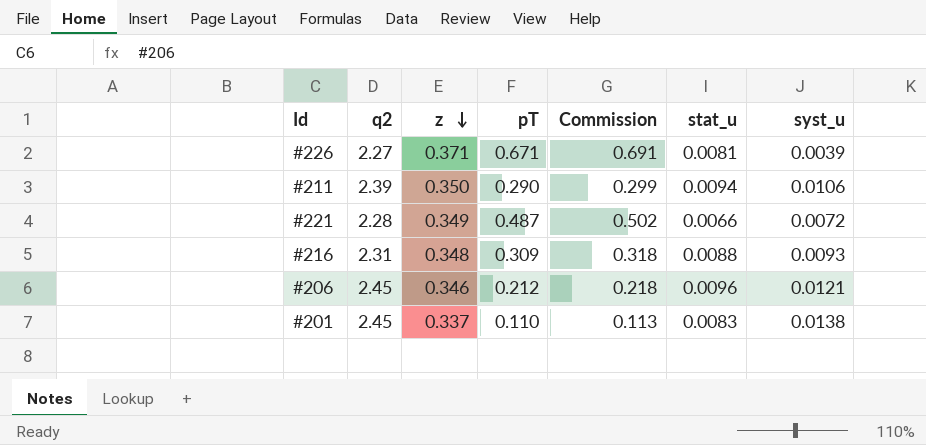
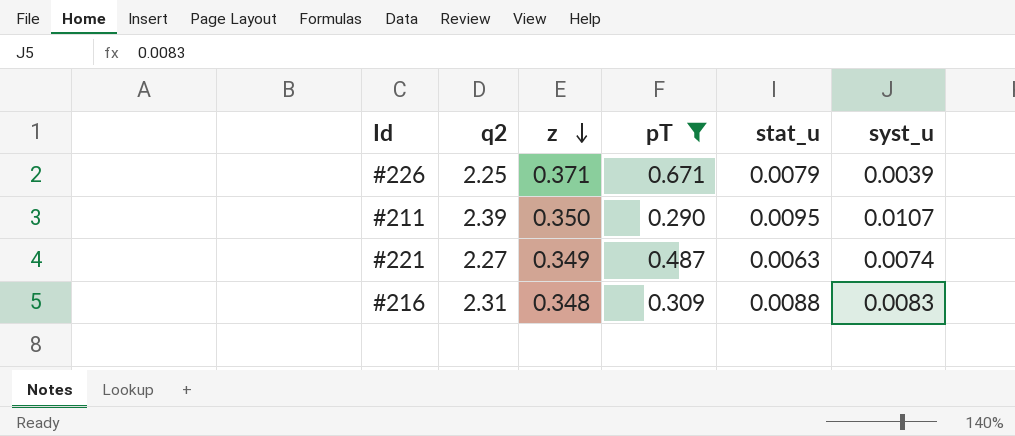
filter: none -> pT >= 0.290
column Commission | formula: [pT] * 1.03 -> none
#226 | q2: 2.27 -> 2.25
#226 | stat_u: 0.0081 -> 0.0079
#211 | stat_u: 0.0094 -> 0.0095
#211 | syst_u: 0.0106 -> 0.0107
#221 | q2: 2.28 -> 2.27
#221 | stat_u: 0.0066 -> 0.0063
#221 | syst_u: 0.0072 -> 0.0074
#216 | syst_u: 0.0093 -> 0.0083

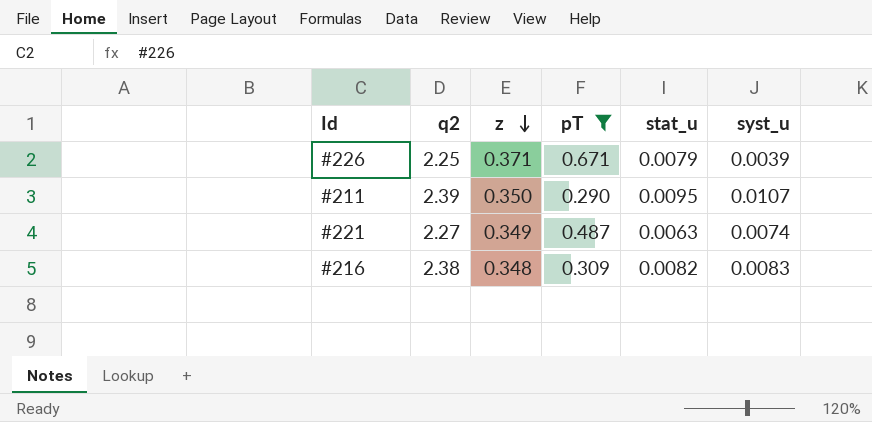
#216 | q2: 2.31 -> 2.38
#216 | stat_u: 0.0088 -> 0.0082

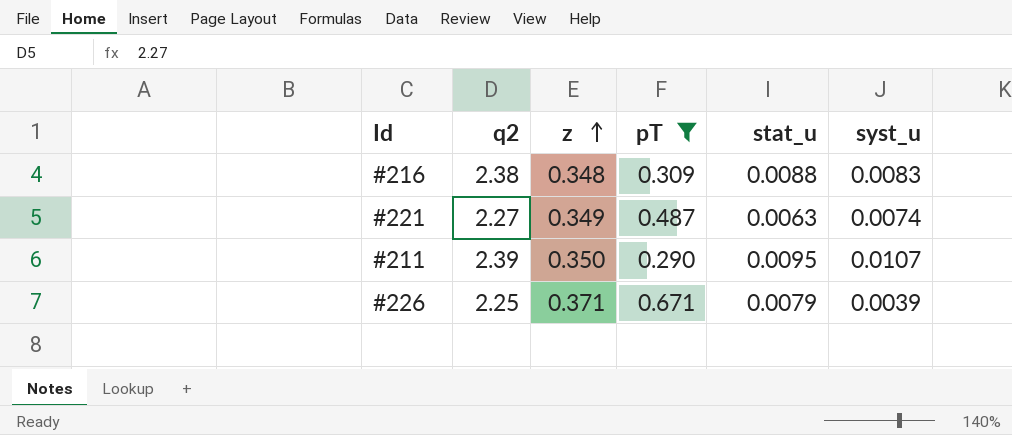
row order: z descending -> z ascending
#216 | stat_u: 0.0082 -> 0.0088

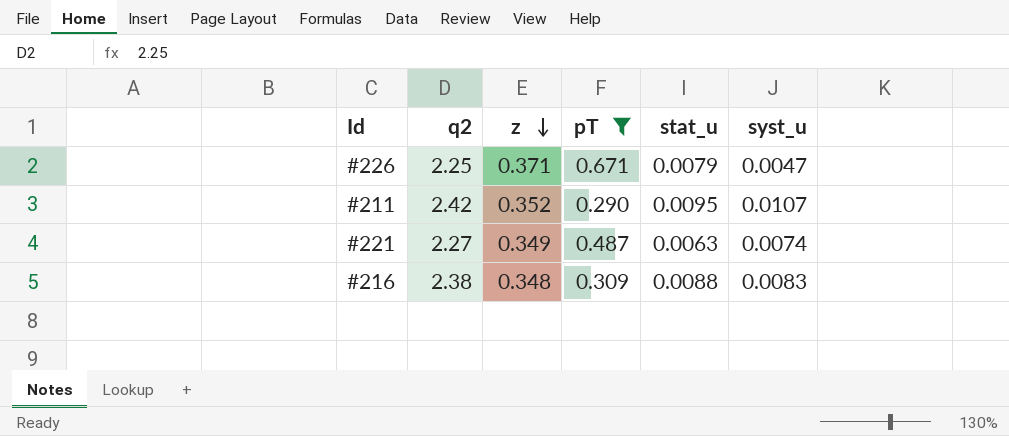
row order: z ascending -> z descending
#226 | syst_u: 0.0039 -> 0.0047
#211 | q2: 2.39 -> 2.42
#211 | z: 0.350 -> 0.352

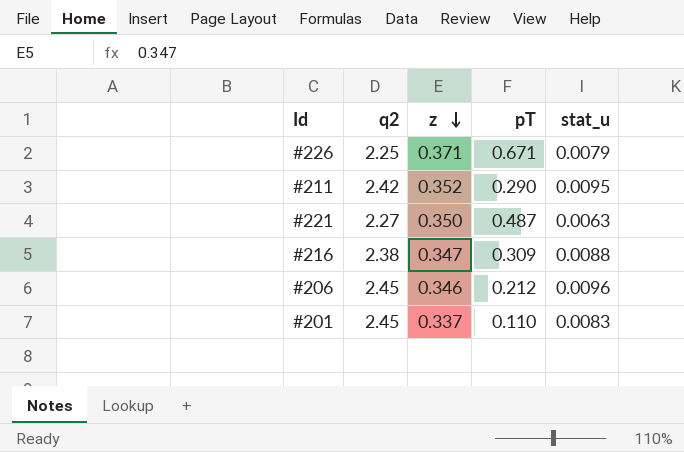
filter: pT >= 0.290 -> none
column syst_u | position: 6 -> none
#221 | z: 0.349 -> 0.350
#216 | z: 0.348 -> 0.347

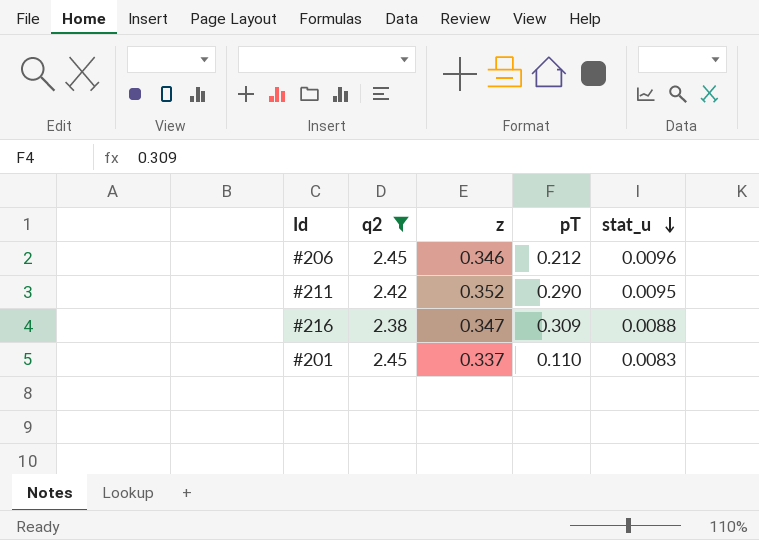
filter: none -> q2 >= 2.38
row order: z descending -> stat_u descending

